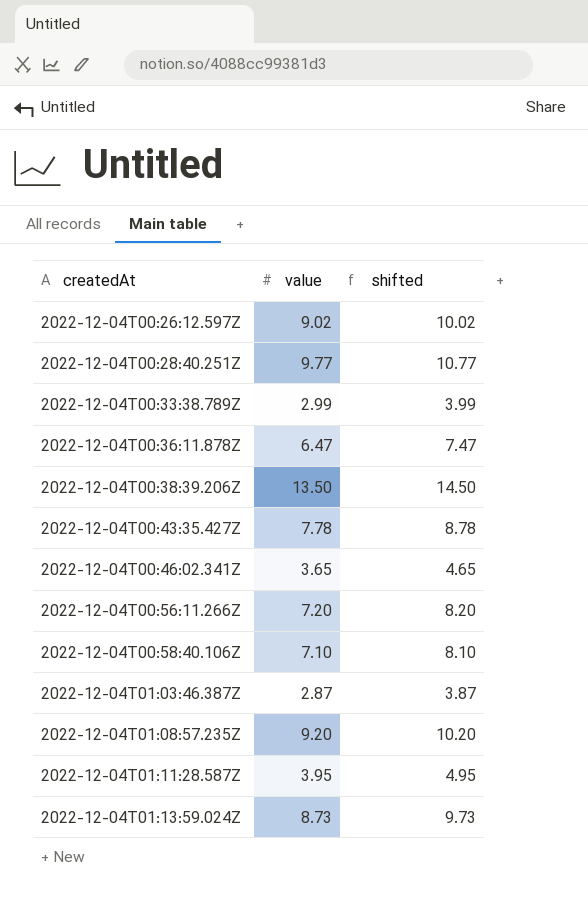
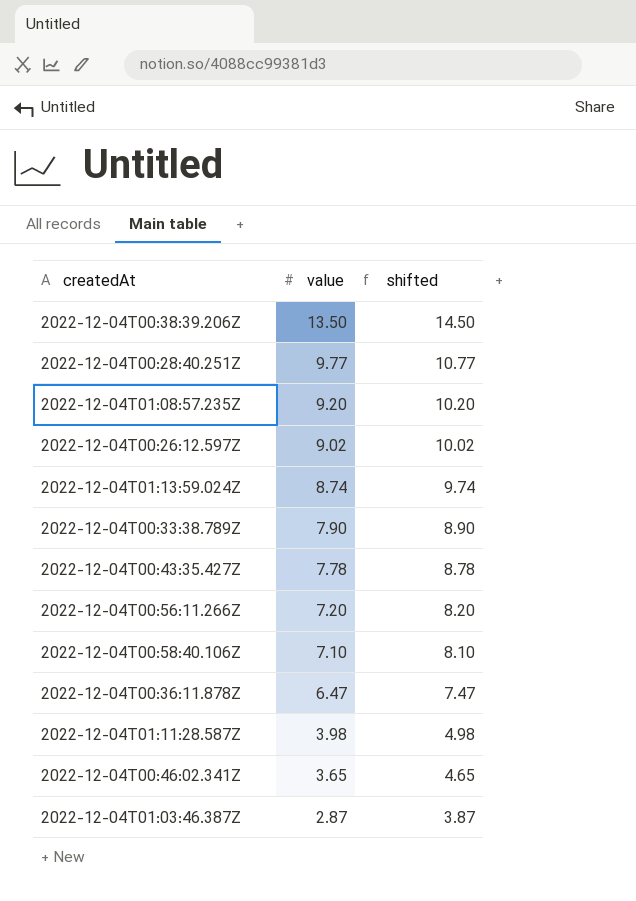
row order: createdAt ascending -> value descending
2022-12-04T01:13:59.024Z | value: 8.73 -> 8.74
2022-12-04T01:13:59.024Z | shifted: 9.73 -> 9.74
2022-12-04T00:33:38.789Z | value: 2.99 -> 7.90
2022-12-04T00:33:38.789Z | shifted: 3.99 -> 8.90
2022-12-04T01:11:28.587Z | value: 3.95 -> 3.98
2022-12-04T01:11:28.587Z | shifted: 4.95 -> 4.98

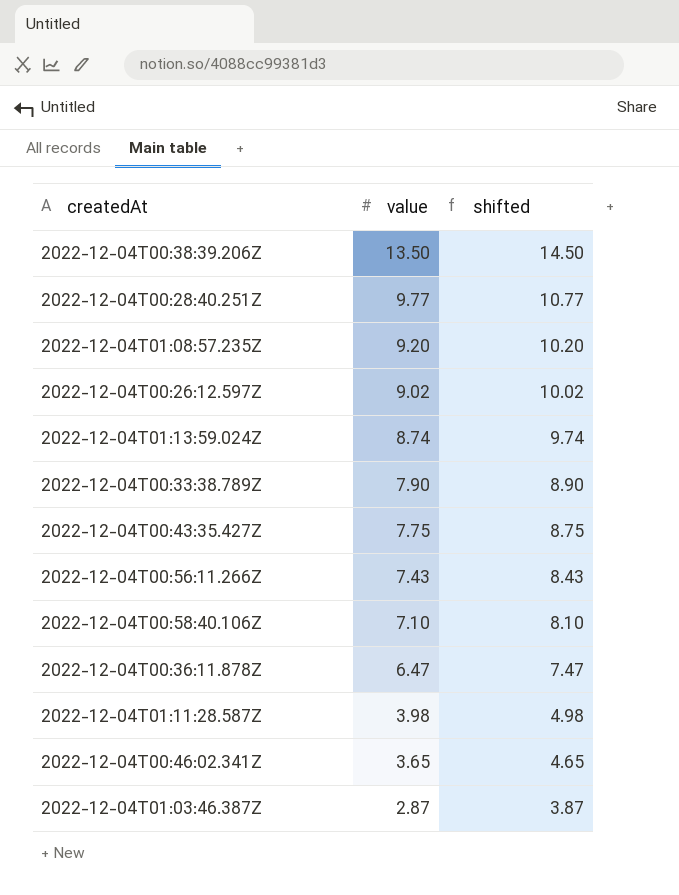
2022-12-04T00:43:35.427Z | value: 7.78 -> 7.75
2022-12-04T00:43:35.427Z | shifted: 8.78 -> 8.75
2022-12-04T00:56:11.266Z | value: 7.20 -> 7.43
2022-12-04T00:56:11.266Z | shifted: 8.20 -> 8.43

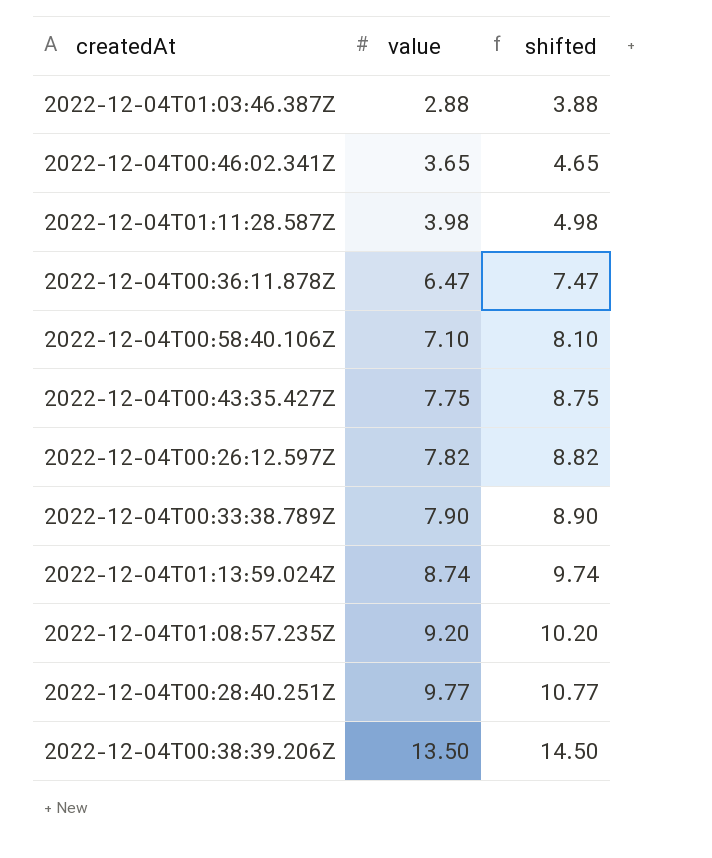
row order: value descending -> value ascending
row 2022-12-04T00:56:11.266Z: 7.43 | 8.43 -> none
2022-12-04T01:03:46.387Z | value: 2.87 -> 2.88
2022-12-04T01:03:46.387Z | shifted: 3.87 -> 3.88
2022-12-04T00:26:12.597Z | value: 9.02 -> 7.82
2022-12-04T00:26:12.597Z | shifted: 10.02 -> 8.82

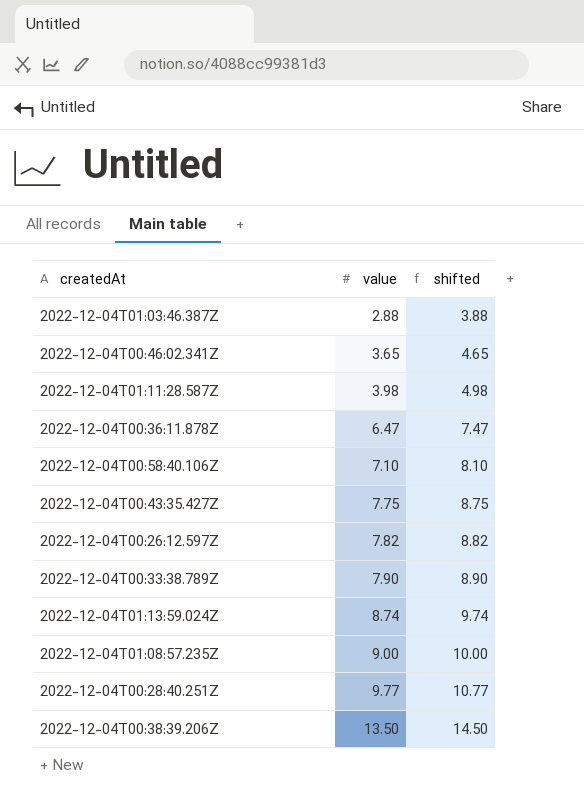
2022-12-04T01:08:57.235Z | value: 9.20 -> 9.00
2022-12-04T01:08:57.235Z | shifted: 10.20 -> 10.00

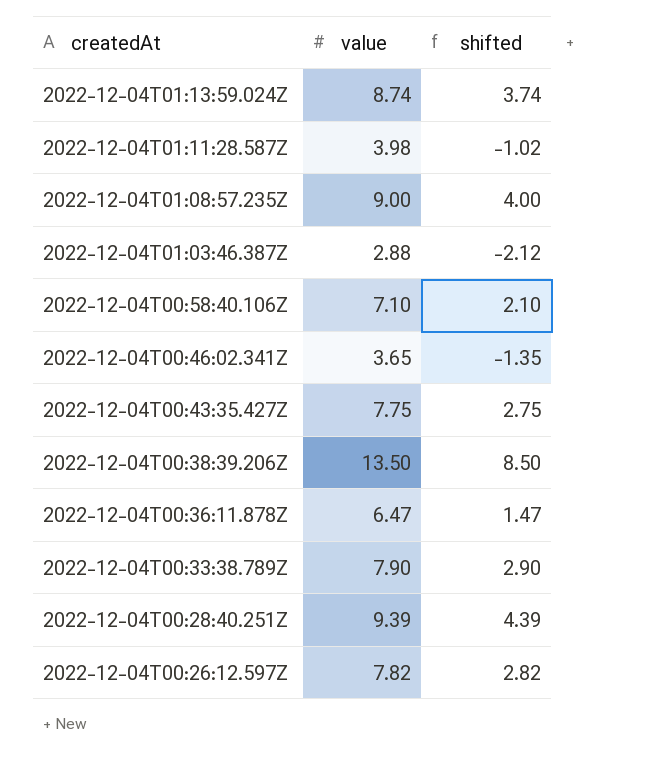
row order: value ascending -> createdAt descending
column shifted | formula: [value] + 1 -> [value] - 5
2022-12-04T00:28:40.251Z | value: 9.77 -> 9.39

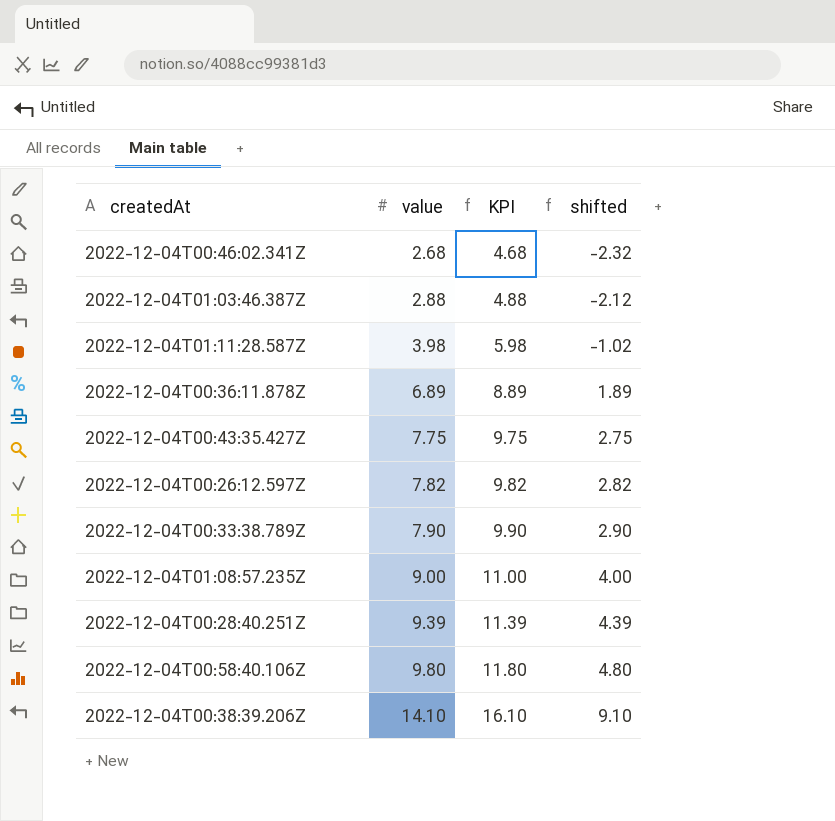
row order: createdAt descending -> value ascending
column KPI | formula: none -> [value] + 2
row 2022-12-04T01:13:59.024Z: 8.74 | 3.74 -> none
2022-12-04T00:46:02.341Z | value: 3.65 -> 2.68
2022-12-04T00:46:02.341Z | shifted: -1.35 -> -2.32
2022-12-04T00:36:11.878Z | value: 6.47 -> 6.89
2022-12-04T00:36:11.878Z | shifted: 1.47 -> 1.89
2022-12-04T00:58:40.106Z | value: 7.10 -> 9.80
2022-12-04T00:58:40.106Z | shifted: 2.10 -> 4.80
2022-12-04T00:38:39.206Z | value: 13.50 -> 14.10
2022-12-04T00:38:39.206Z | shifted: 8.50 -> 9.10

